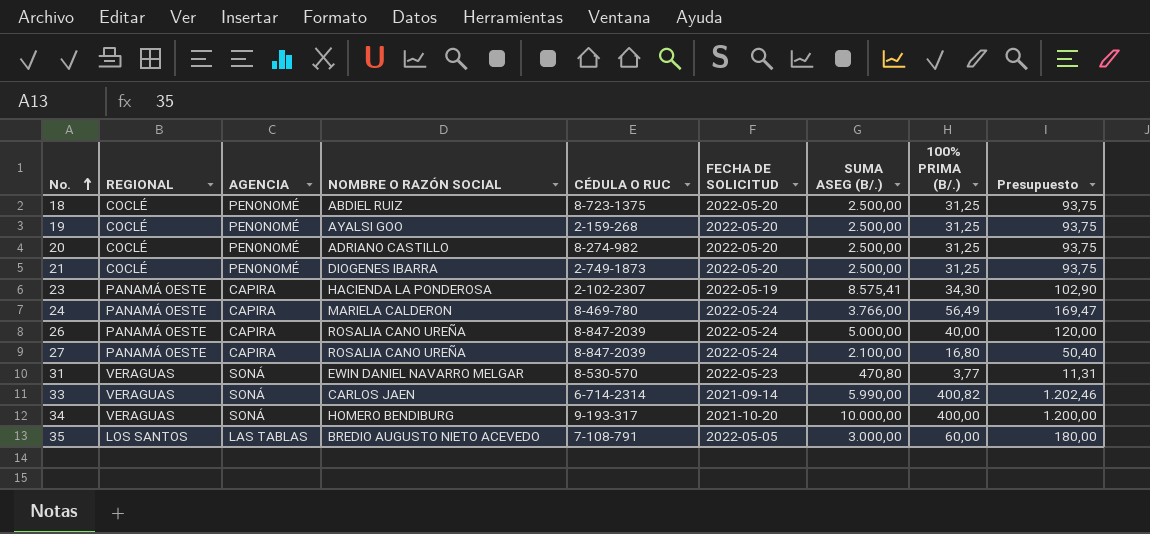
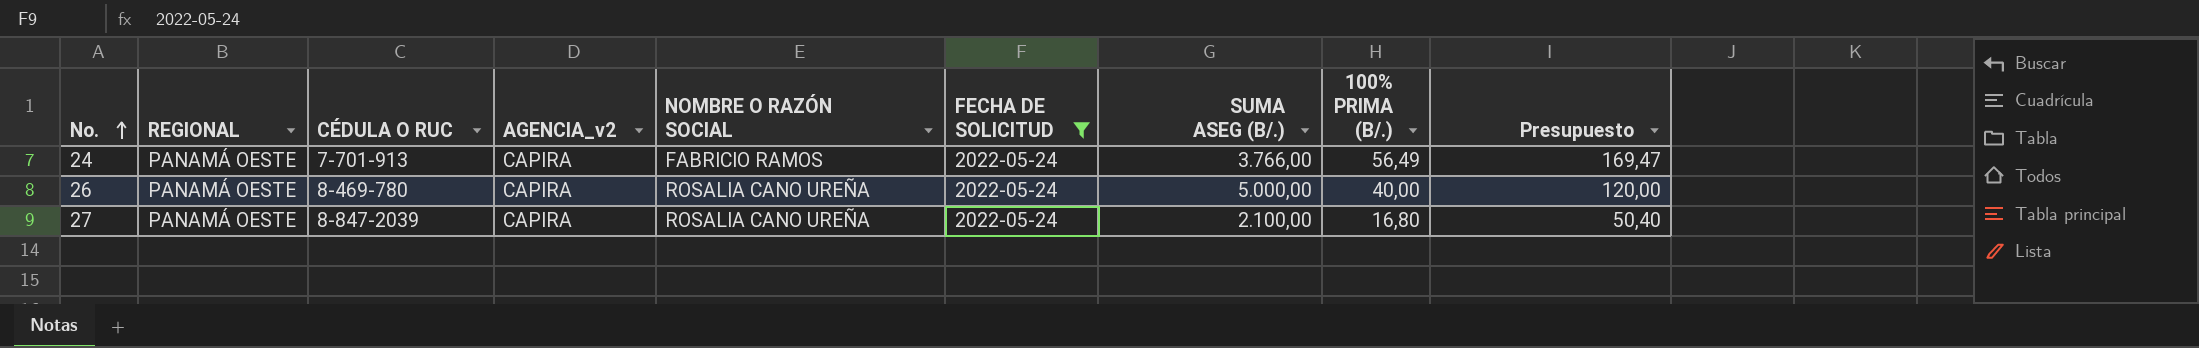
filter: none -> FECHA DE SOLICITUD = 2022-05-24
column CÉDULA O RUC | position: 5 -> 3
column name: AGENCIA -> AGENCIA_v2
24 | CÉDULA O RUC: 8-469-780 -> 7-701-913
24 | NOMBRE O RAZÓN SOCIAL: MARIELA CALDERON -> FABRICIO RAMOS
26 | CÉDULA O RUC: 8-847-2039 -> 8-469-780

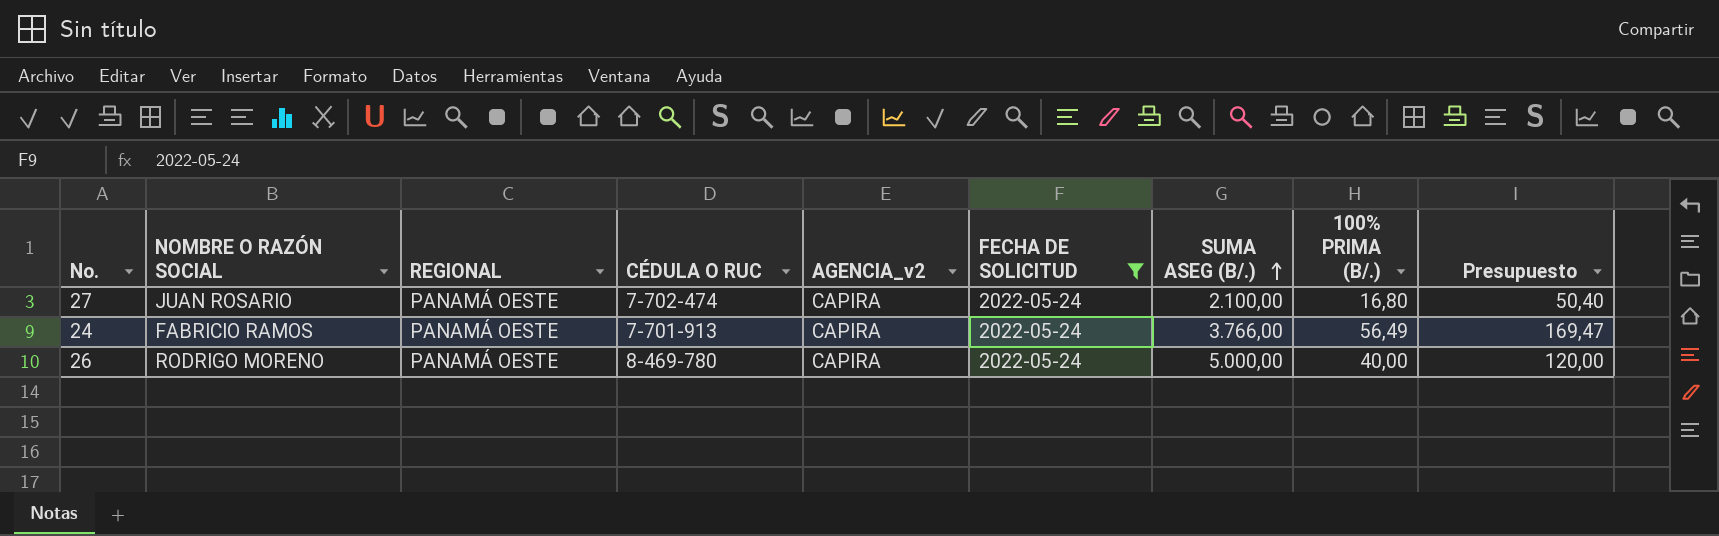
row order: No. ascending -> SUMA ASEG (B/.) ascending
column NOMBRE O RAZÓN SOCIAL | position: 5 -> 2
27 | NOMBRE O RAZÓN SOCIAL: ROSALIA CANO UREÑA -> JUAN ROSARIO
27 | CÉDULA O RUC: 8-847-2039 -> 7-702-474
26 | NOMBRE O RAZÓN SOCIAL: ROSALIA CANO UREÑA -> RODRIGO MORENO

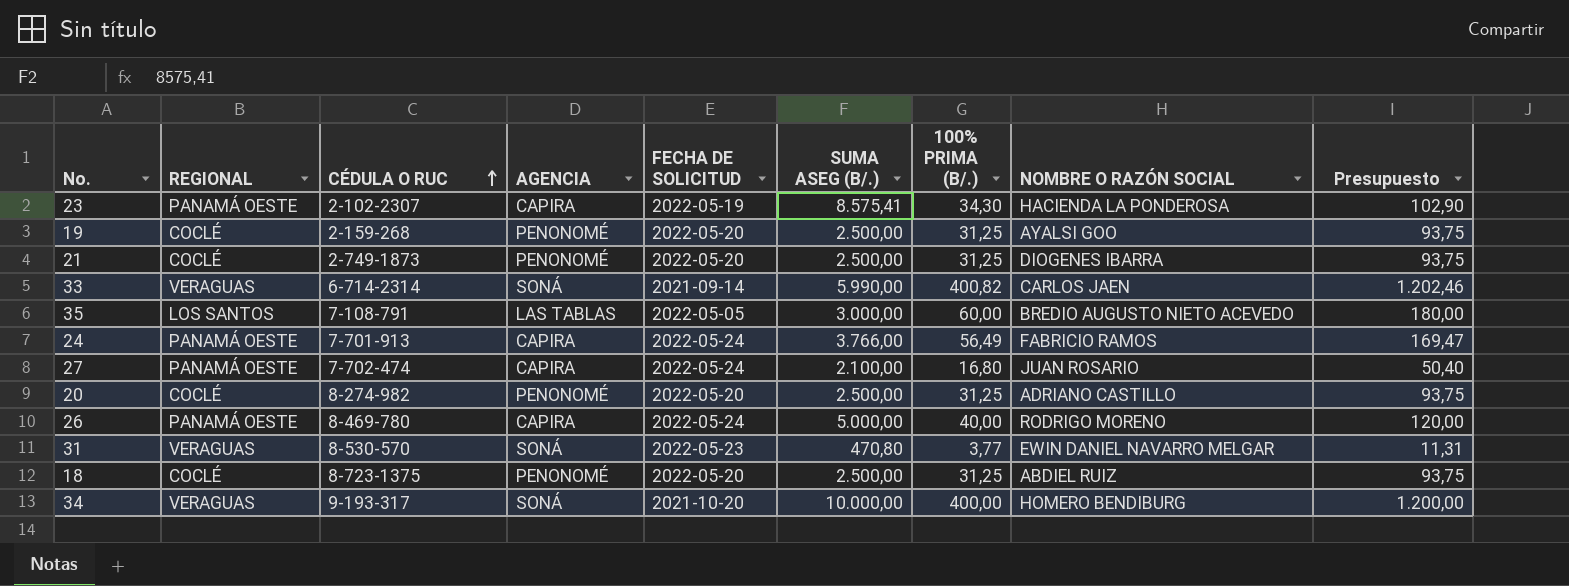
filter: FECHA DE SOLICITUD = 2022-05-24 -> none
row order: SUMA ASEG (B/.) ascending -> CÉDULA O RUC ascending
column name: AGENCIA_v2 -> AGENCIA
column NOMBRE O RAZÓN SOCIAL | position: 2 -> 8

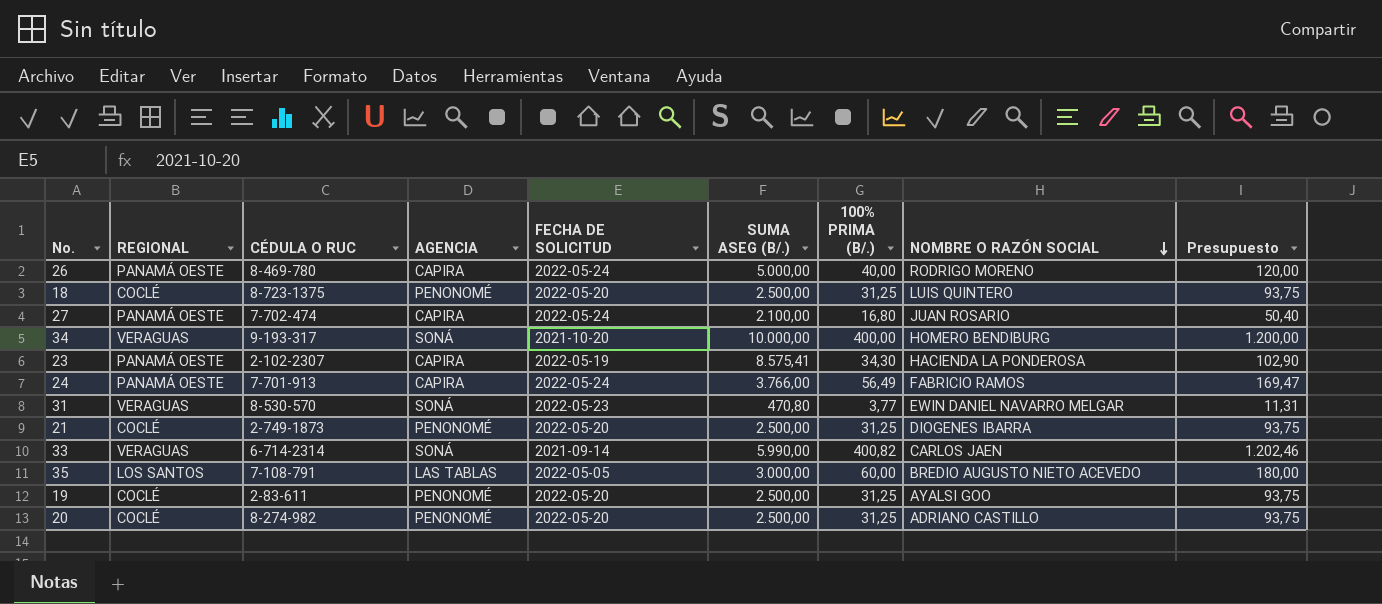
row order: CÉDULA O RUC ascending -> NOMBRE O RAZÓN SOCIAL descending
18 | NOMBRE O RAZÓN SOCIAL: ABDIEL RUIZ -> LUIS QUINTERO
19 | CÉDULA O RUC: 2-159-268 -> 2-83-611

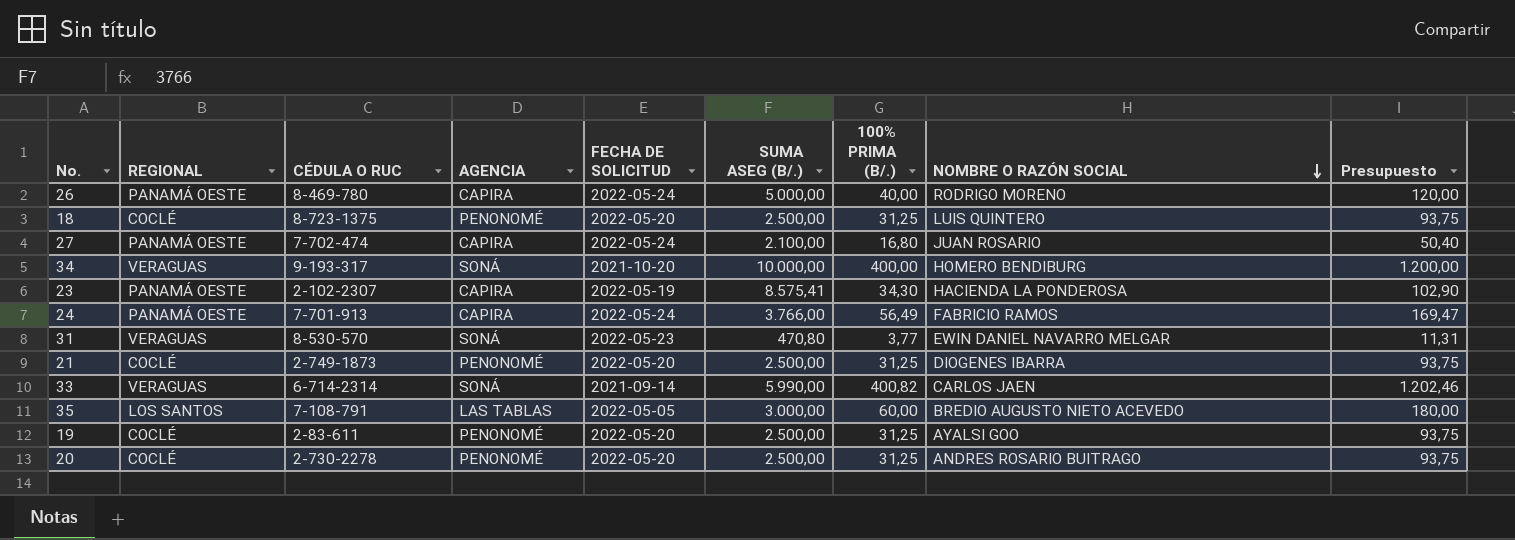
20 | CÉDULA O RUC: 8-274-982 -> 2-730-2278
20 | NOMBRE O RAZÓN SOCIAL: ADRIANO CASTILLO -> ANDRES ROSARIO BUITRAGO

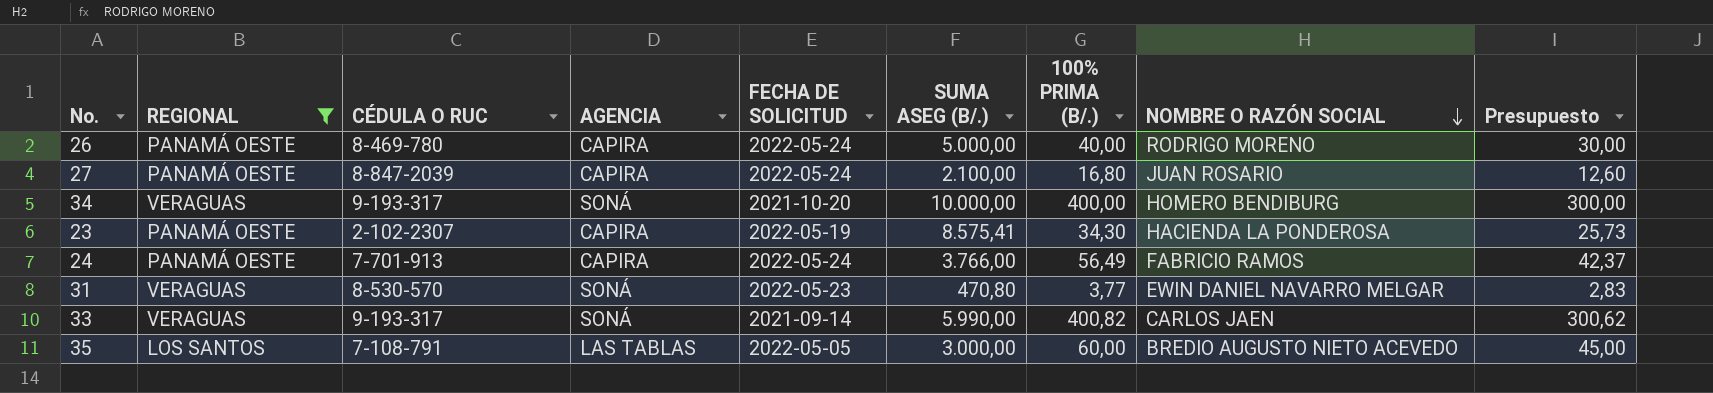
filter: none -> REGIONAL != COCLÉ
column Presupuesto | formula: [100% PRIMA (B/.)] * 3 -> [100% PRIMA (B/.)] * 0,75
27 | CÉDULA O RUC: 7-702-474 -> 8-847-2039
33 | CÉDULA O RUC: 6-714-2314 -> 9-193-317

